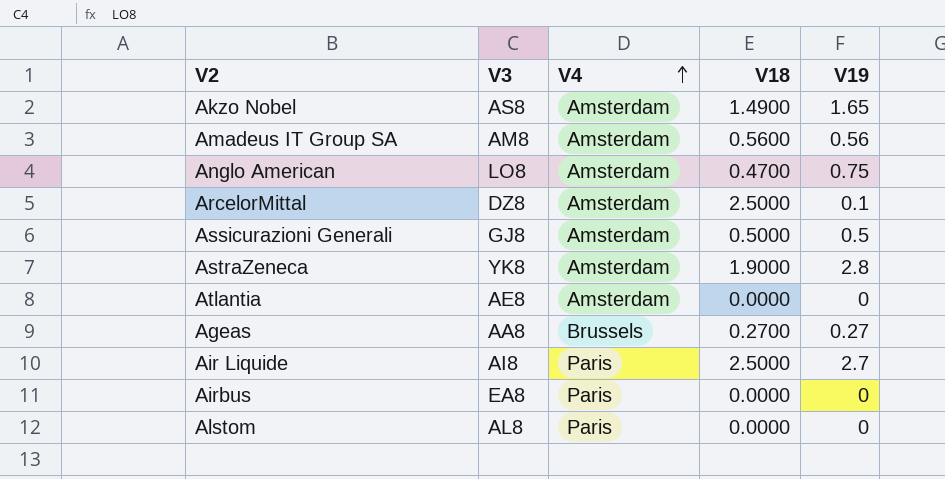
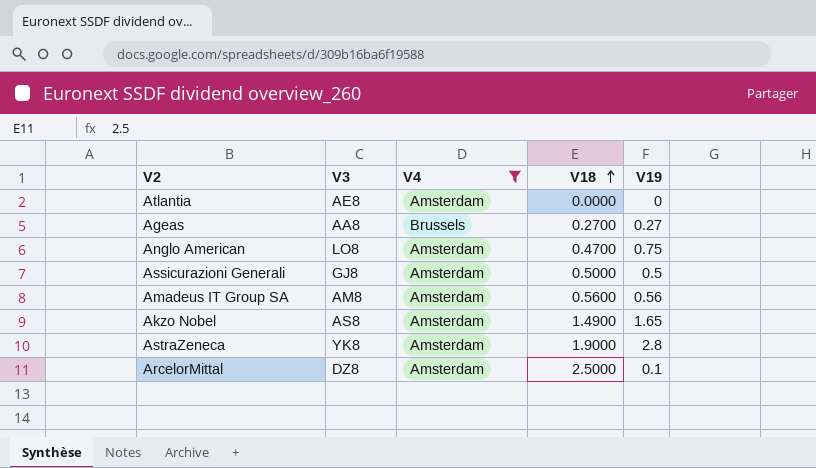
filter: none -> V4 != Paris
row order: V4 ascending -> V18 ascending

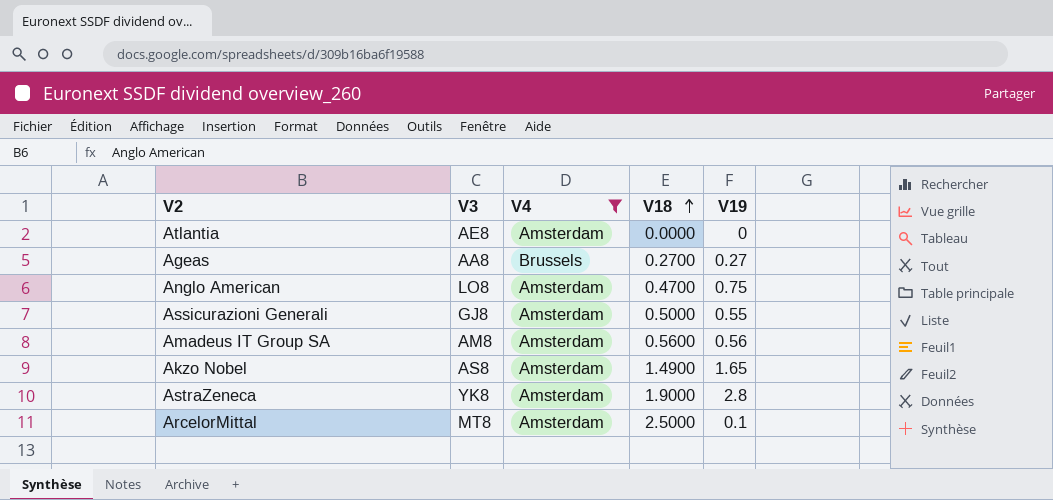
Assicurazioni Generali | V19: 0.5 -> 0.55
ArcelorMittal | V3: DZ8 -> MT8

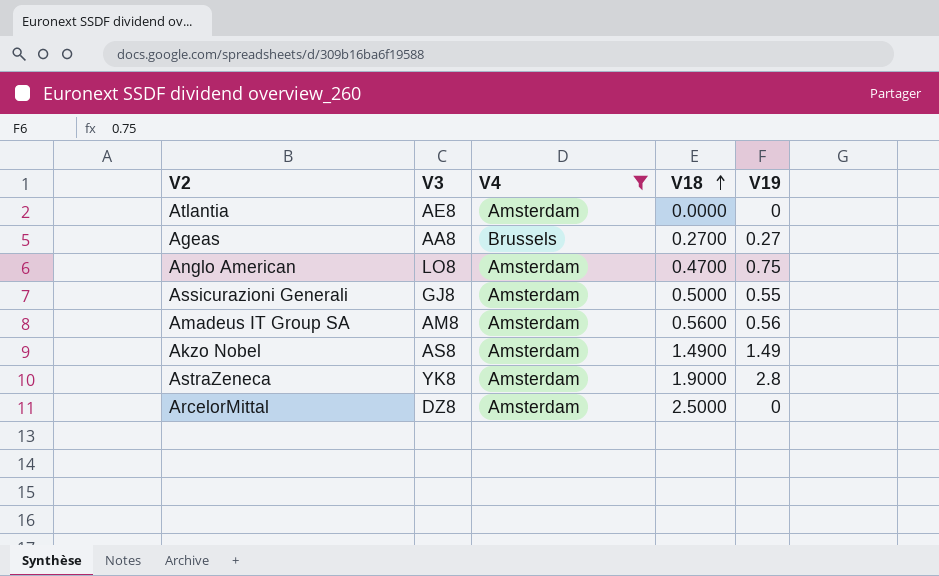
Akzo Nobel | V19: 1.65 -> 1.49
ArcelorMittal | V3: MT8 -> DZ8
ArcelorMittal | V19: 0.1 -> 0

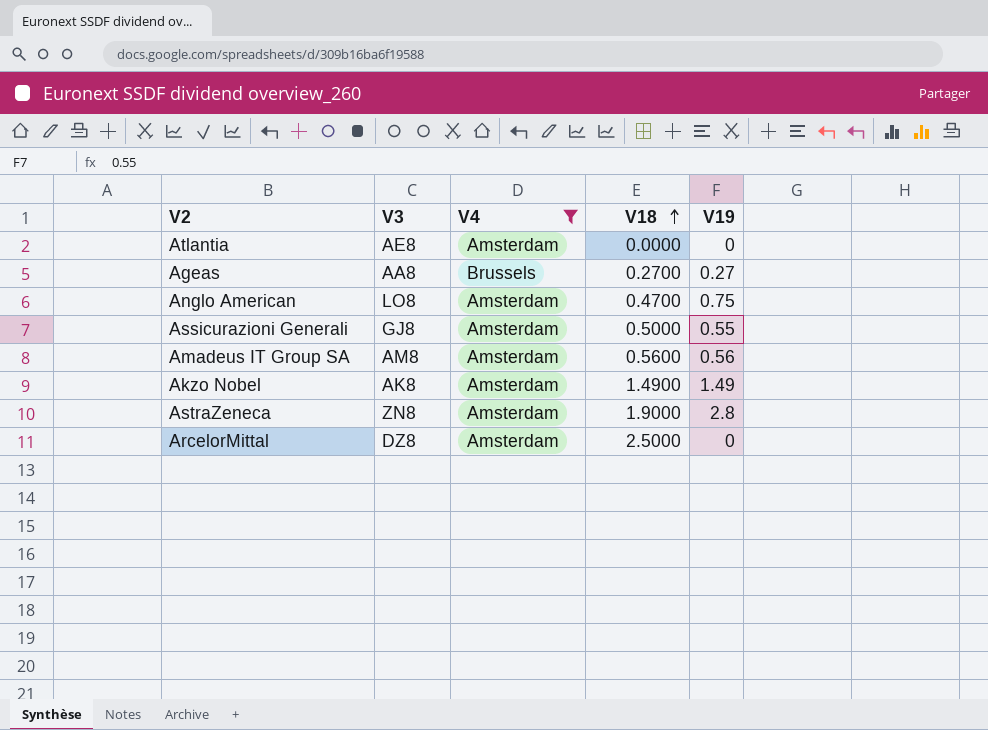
Akzo Nobel | V3: AS8 -> AK8
AstraZeneca | V3: YK8 -> ZN8

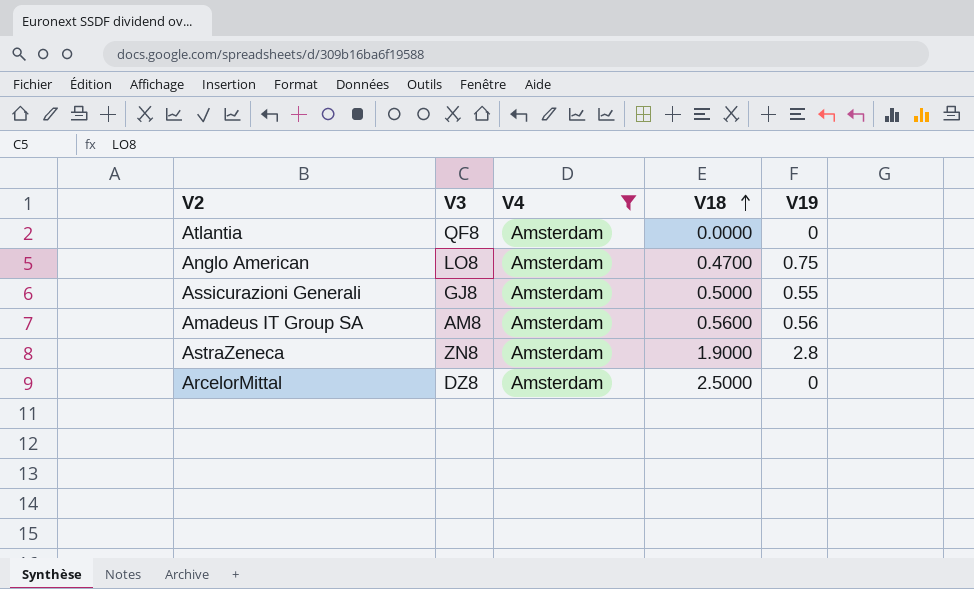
row Ageas: AA8 | Brussels | 0.2700 | 0.27 -> none
row Akzo Nobel: AK8 | Amsterdam | 1.4900 | 1.49 -> none
Atlantia | V3: AE8 -> QF8

